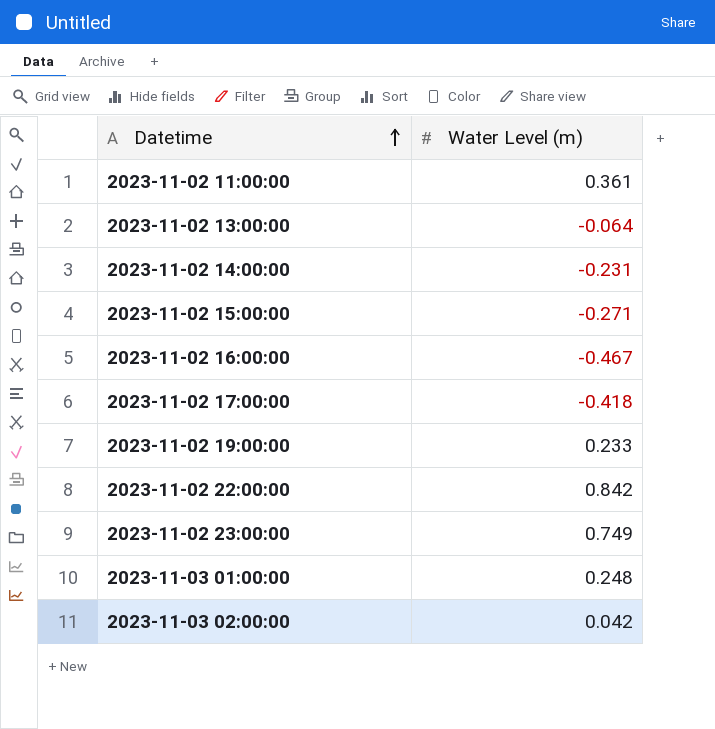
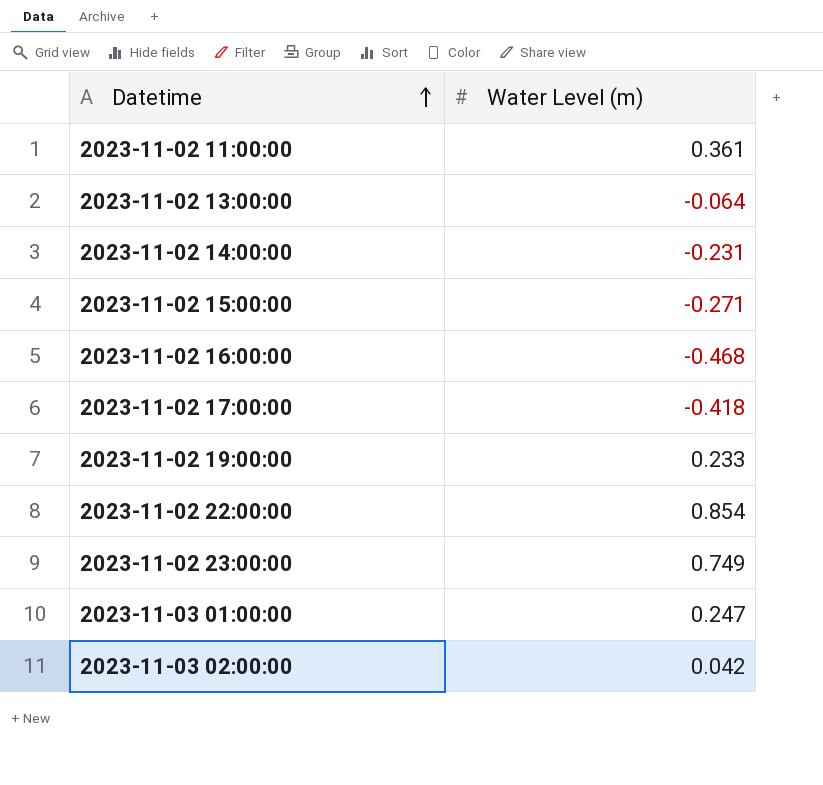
2023-11-02 16:00:00 | Water Level (m): -0.467 -> -0.468
2023-11-02 22:00:00 | Water Level (m): 0.842 -> 0.854
2023-11-03 01:00:00 | Water Level (m): 0.248 -> 0.247

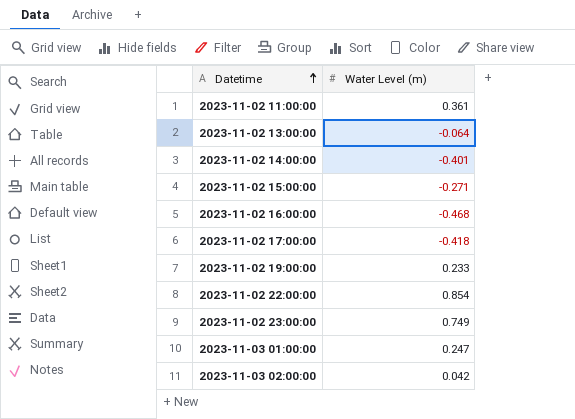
2023-11-02 14:00:00 | Water Level (m): -0.231 -> -0.401

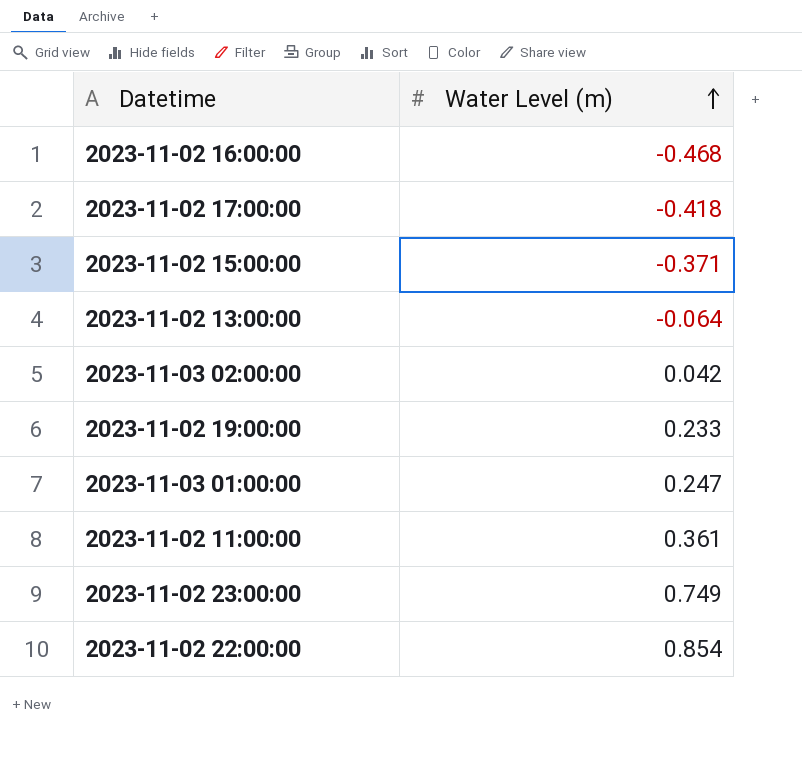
row order: Datetime ascending -> Water Level (m) ascending
row 2023-11-02 14:00:00: -0.401 -> none
2023-11-02 15:00:00 | Water Level (m): -0.271 -> -0.371

